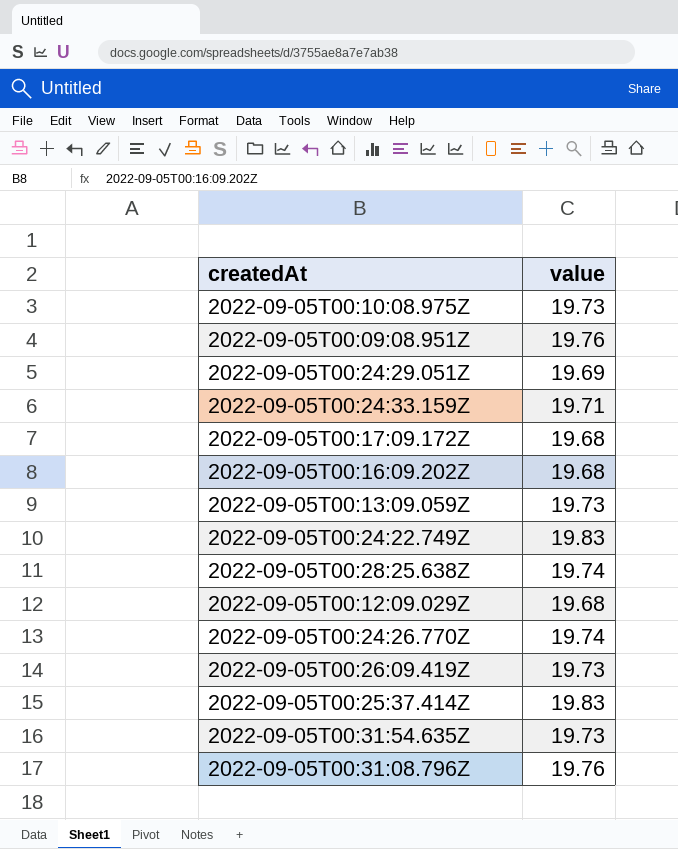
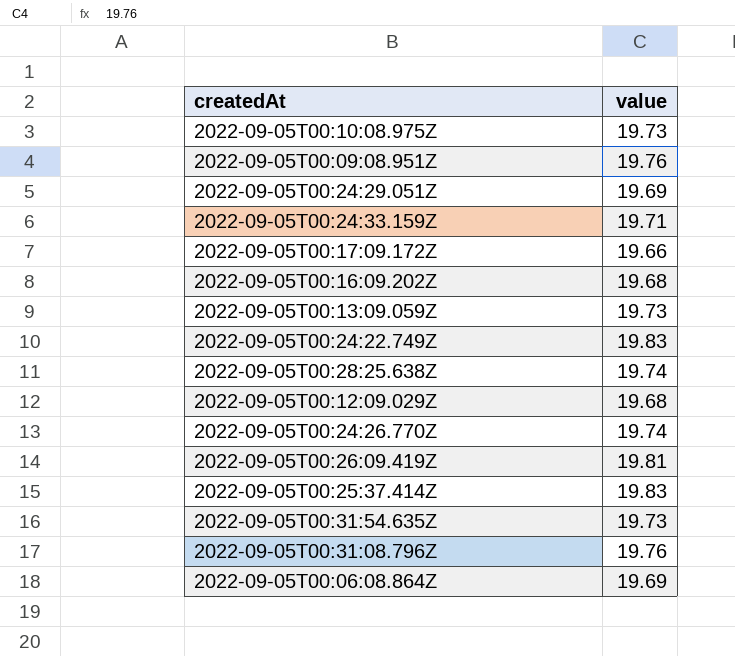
2022-09-05T00:17:09.172Z | value: 19.68 -> 19.66
2022-09-05T00:26:09.419Z | value: 19.73 -> 19.81
row 2022-09-05T00:06:08.864Z: none -> 19.69

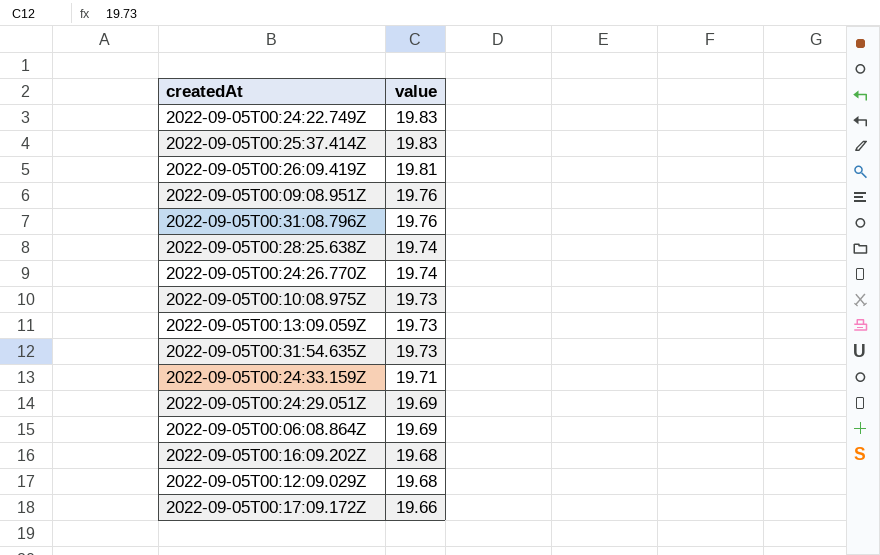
row order: none -> value descending

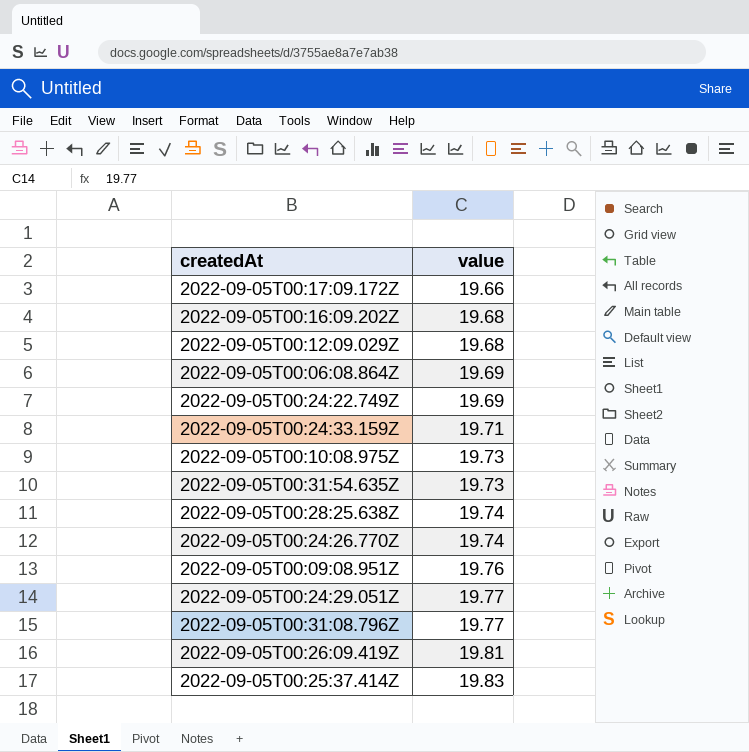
row order: value descending -> value ascending
row 2022-09-05T00:13:09.059Z: 19.73 -> none
2022-09-05T00:24:22.749Z | value: 19.83 -> 19.69
2022-09-05T00:24:29.051Z | value: 19.69 -> 19.77
2022-09-05T00:31:08.796Z | value: 19.76 -> 19.77

